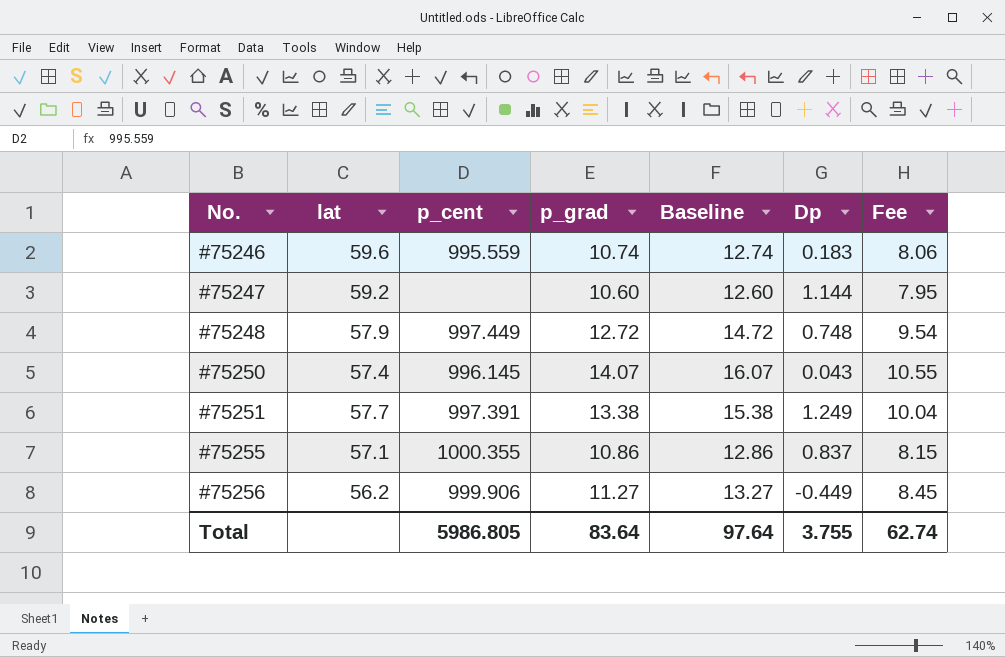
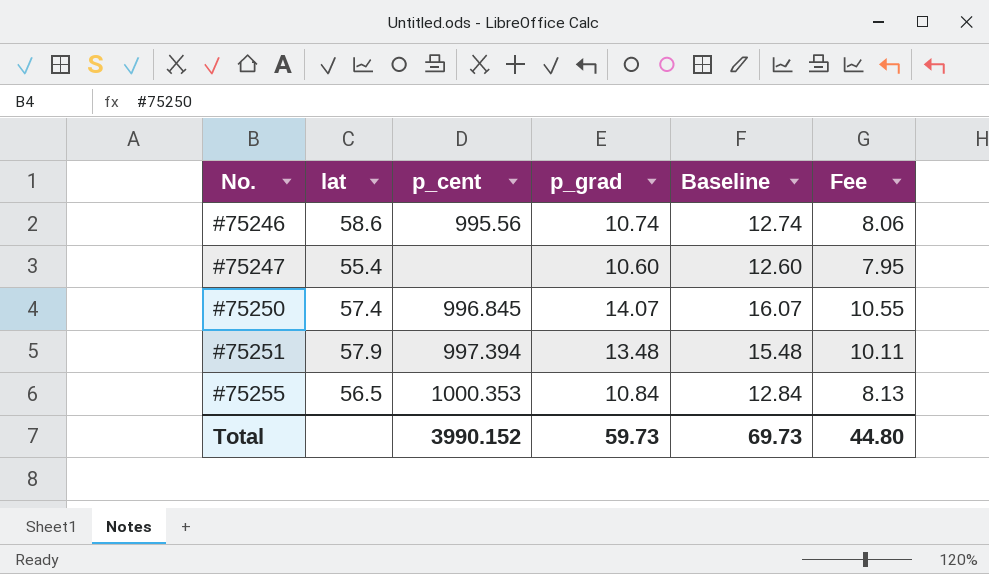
column Dp | position: 6 -> none
row #75248: 57.9 | 997.449 | 12.72 | 14.72 | 0.748 | 9.54 -> none
row #75256: 56.2 | 999.906 | 11.27 | 13.27 | -0.449 | 8.45 -> none
#75246 | lat: 59.6 -> 58.6
#75246 | p_cent: 995.559 -> 995.56
#75247 | lat: 59.2 -> 55.4
#75250 | p_cent: 996.145 -> 996.845
#75251 | lat: 57.7 -> 57.9
#75251 | p_cent: 997.391 -> 997.394
#75251 | p_grad: 13.38 -> 13.48
#75251 | Baseline: 15.38 -> 15.48
#75251 | Fee: 10.04 -> 10.11
#75255 | lat: 57.1 -> 56.5
#75255 | p_cent: 1000.355 -> 1000.353
#75255 | p_grad: 10.86 -> 10.84
#75255 | Baseline: 12.86 -> 12.84
#75255 | Fee: 8.15 -> 8.13
Total | p_cent: 5986.805 -> 3990.152
Total | p_grad: 83.64 -> 59.73
Total | Baseline: 97.64 -> 69.73
Total | Fee: 62.74 -> 44.80

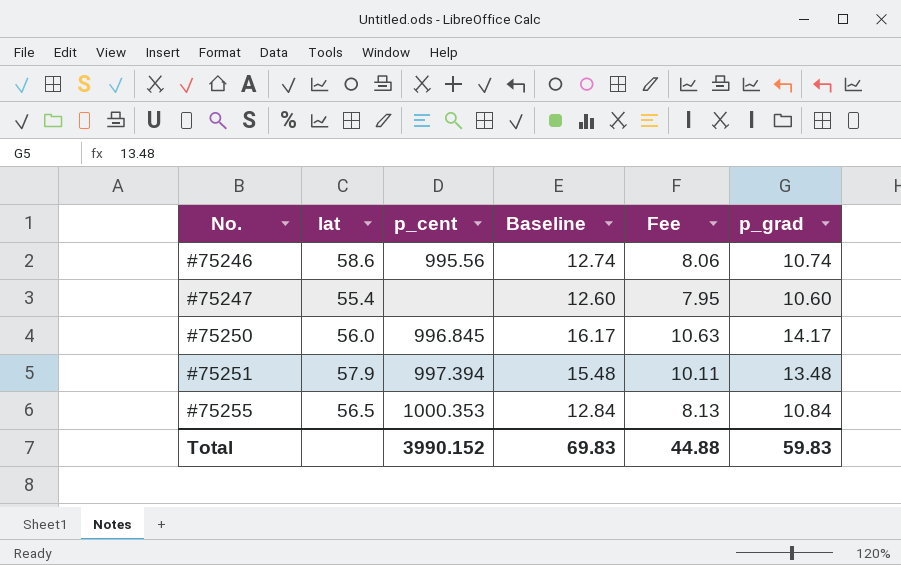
column p_grad | position: 4 -> 6
#75250 | lat: 57.4 -> 56.0
#75250 | Baseline: 16.07 -> 16.17
#75250 | Fee: 10.55 -> 10.63
#75250 | p_grad: 14.07 -> 14.17
Total | Baseline: 69.73 -> 69.83
Total | Fee: 44.80 -> 44.88
Total | p_grad: 59.73 -> 59.83

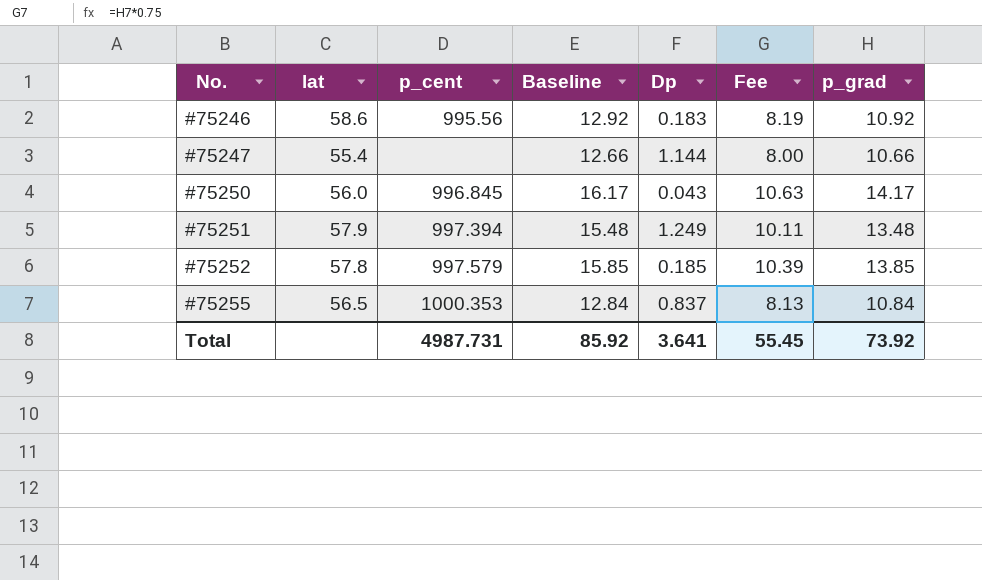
column Dp | position: none -> 5
#75246 | Baseline: 12.74 -> 12.92
#75246 | Fee: 8.06 -> 8.19
#75246 | p_grad: 10.74 -> 10.92
#75247 | Baseline: 12.60 -> 12.66
#75247 | Fee: 7.95 -> 8.00
#75247 | p_grad: 10.60 -> 10.66
row #75252: none -> 57.8 | 997.579 | 15.85 | 0.185 | 10.39 | 13.85
Total | p_cent: 3990.152 -> 4987.731
Total | Baseline: 69.83 -> 85.92
Total | Fee: 44.88 -> 55.45
Total | p_grad: 59.83 -> 73.92

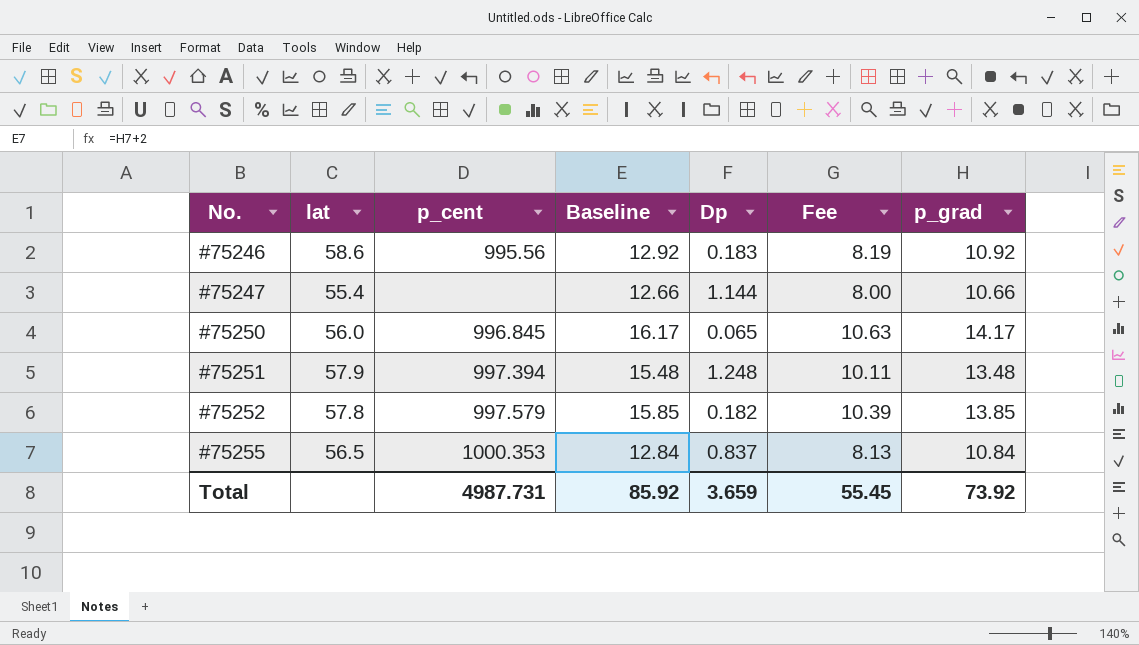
#75250 | Dp: 0.043 -> 0.065
#75251 | Dp: 1.249 -> 1.248
#75252 | Dp: 0.185 -> 0.182
Total | Dp: 3.641 -> 3.659

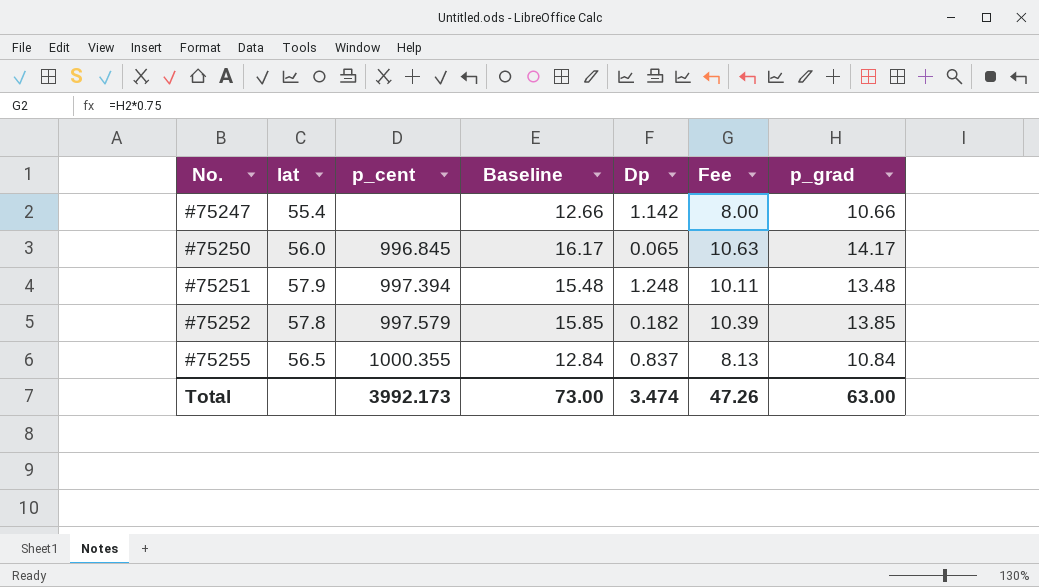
row #75246: 58.6 | 995.56 | 12.92 | 0.183 | 8.19 | 10.92 -> none
#75247 | Dp: 1.144 -> 1.142
#75255 | p_cent: 1000.353 -> 1000.355
Total | p_cent: 4987.731 -> 3992.173
Total | Baseline: 85.92 -> 73.00
Total | Dp: 3.659 -> 3.474
Total | Fee: 55.45 -> 47.26
Total | p_grad: 73.92 -> 63.00

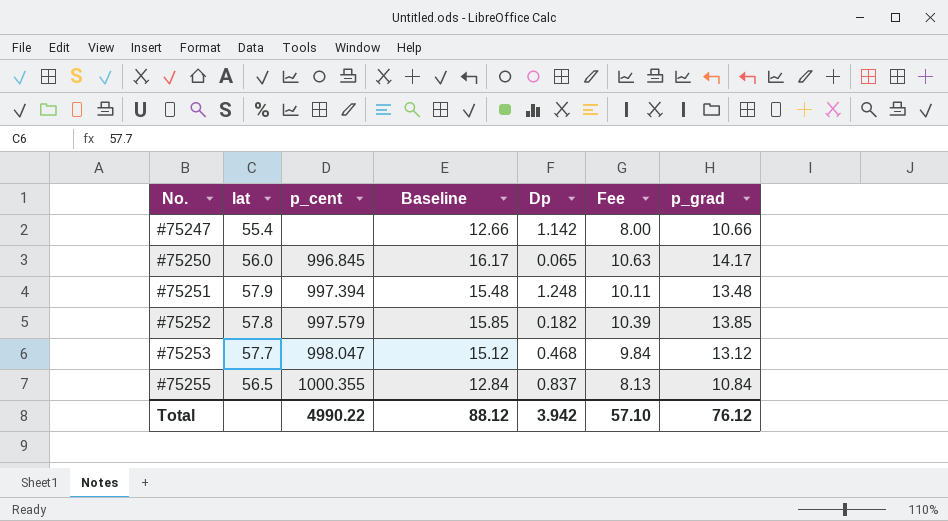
row #75253: none -> 57.7 | 998.047 | 15.12 | 0.468 | 9.84 | 13.12
Total | p_cent: 3992.173 -> 4990.22
Total | Baseline: 73.00 -> 88.12
Total | Dp: 3.474 -> 3.942
Total | Fee: 47.26 -> 57.10
Total | p_grad: 63.00 -> 76.12

